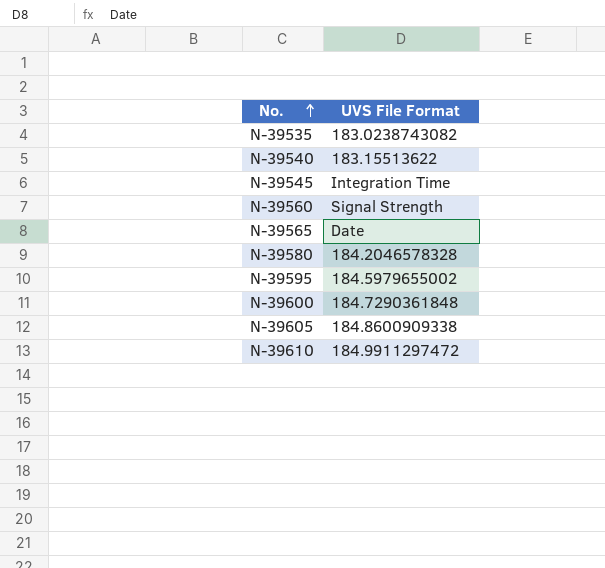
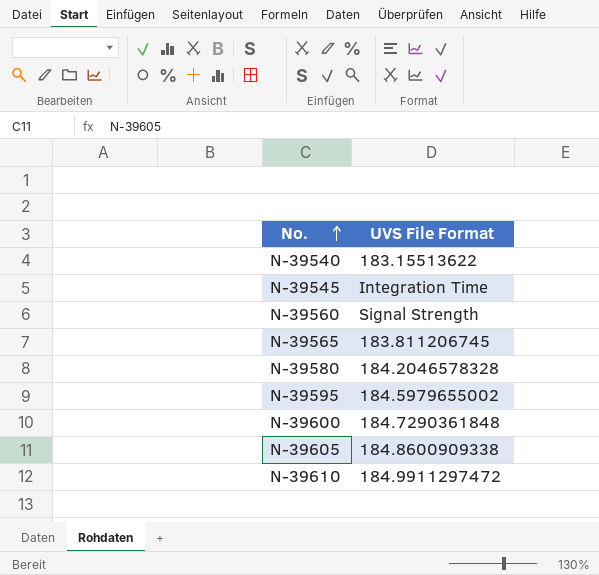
row N-39535: 183.0238743082 -> none
N-39565 | UVS File Format: Date -> 183.811206745

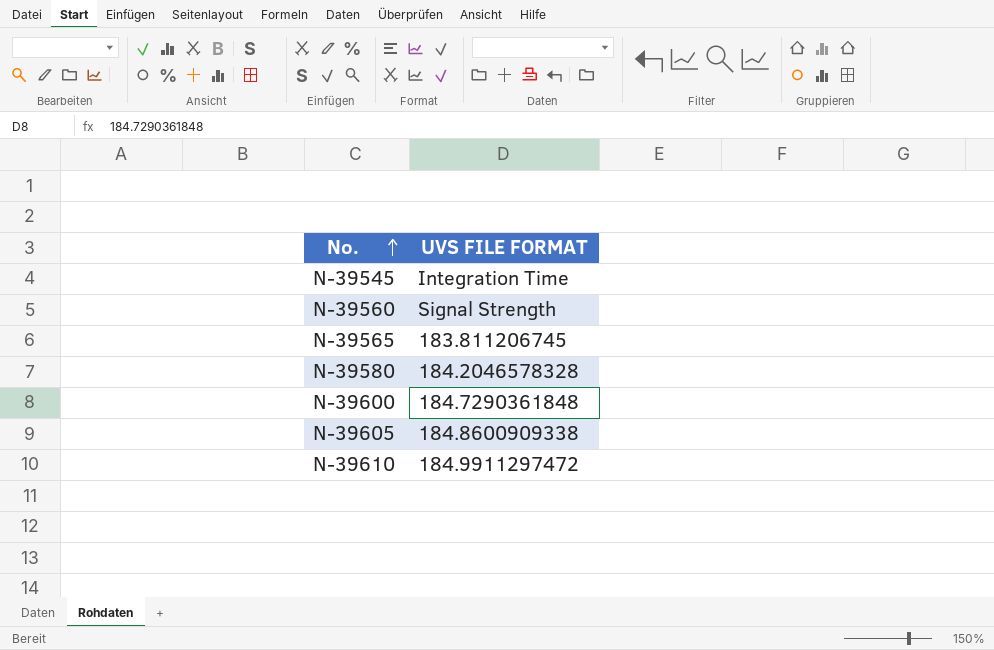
column name: UVS File Format -> UVS FILE FORMAT
row N-39540: 183.15513622 -> none
row N-39595: 184.5979655002 -> none

